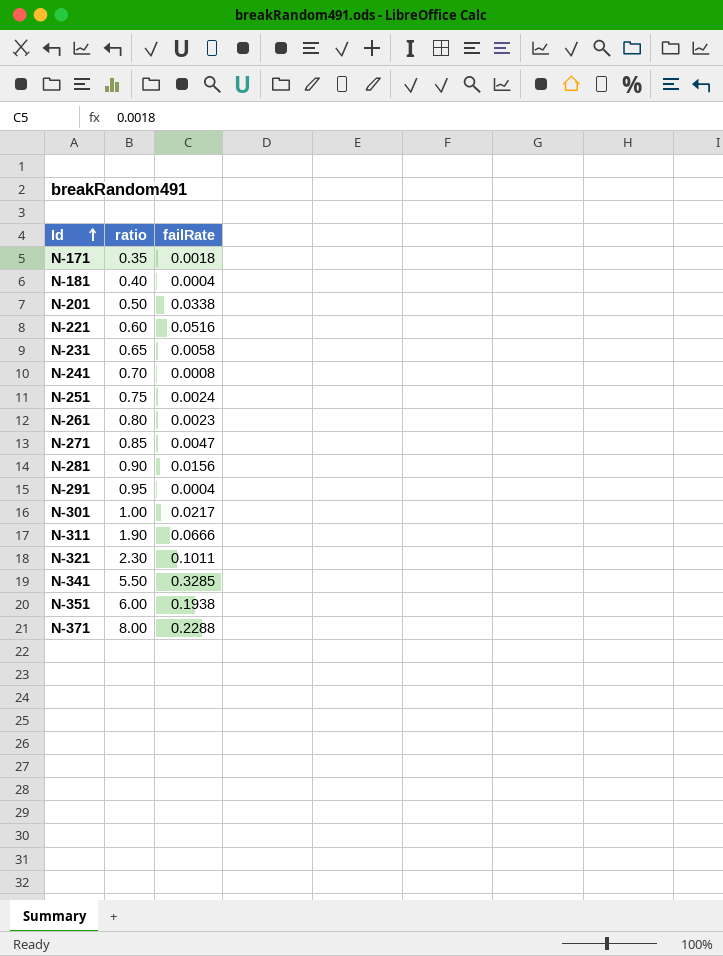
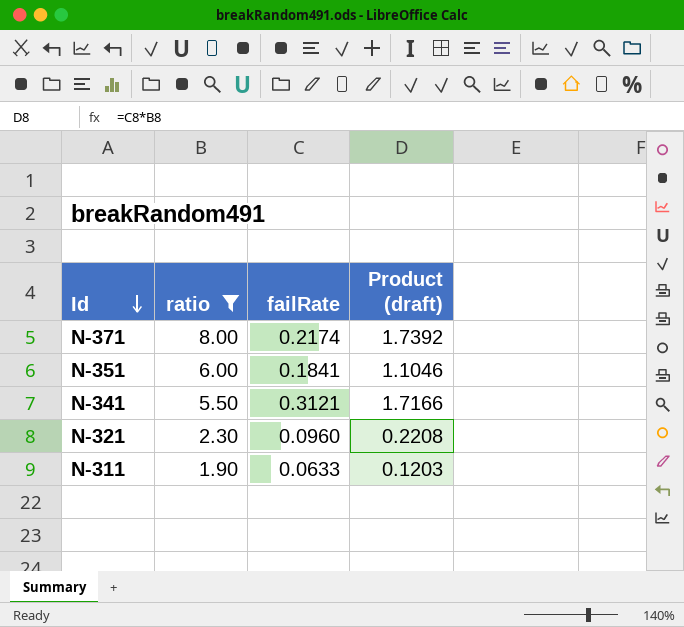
filter: none -> ratio >= 1.90
row order: Id ascending -> Id descending
column Product (draft) | formula: none -> [ratio] * [failRate]
N-371 | failRate: 0.2288 -> 0.2174
N-351 | failRate: 0.1938 -> 0.1841
N-341 | failRate: 0.3285 -> 0.3121
N-321 | failRate: 0.1011 -> 0.0960
N-311 | failRate: 0.0666 -> 0.0633

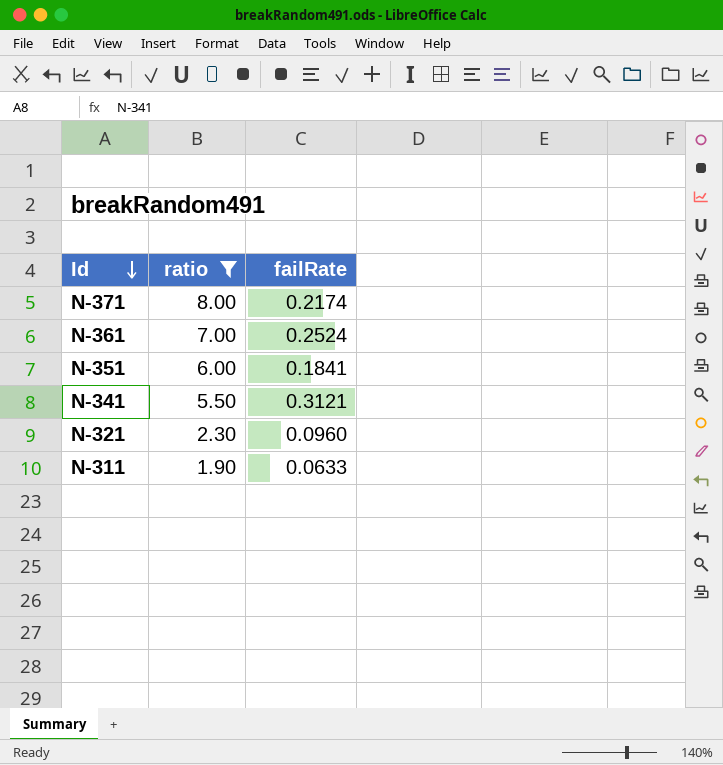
column Product (draft) | formula: [ratio] * [failRate] -> none
row N-361: none -> 7.00 | 0.2524

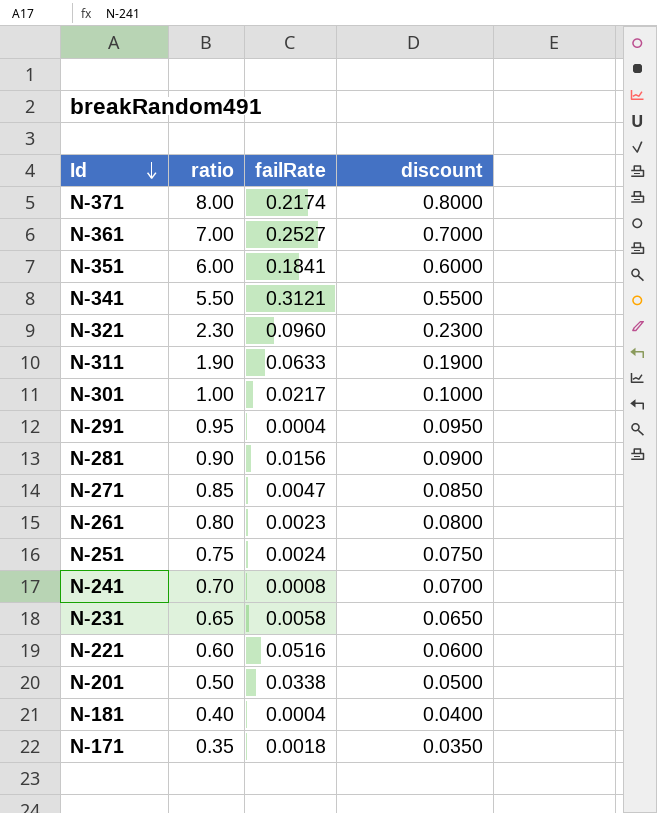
filter: ratio >= 1.90 -> none
column discount | formula: none -> [ratio] * 0.1
N-361 | failRate: 0.2524 -> 0.2527

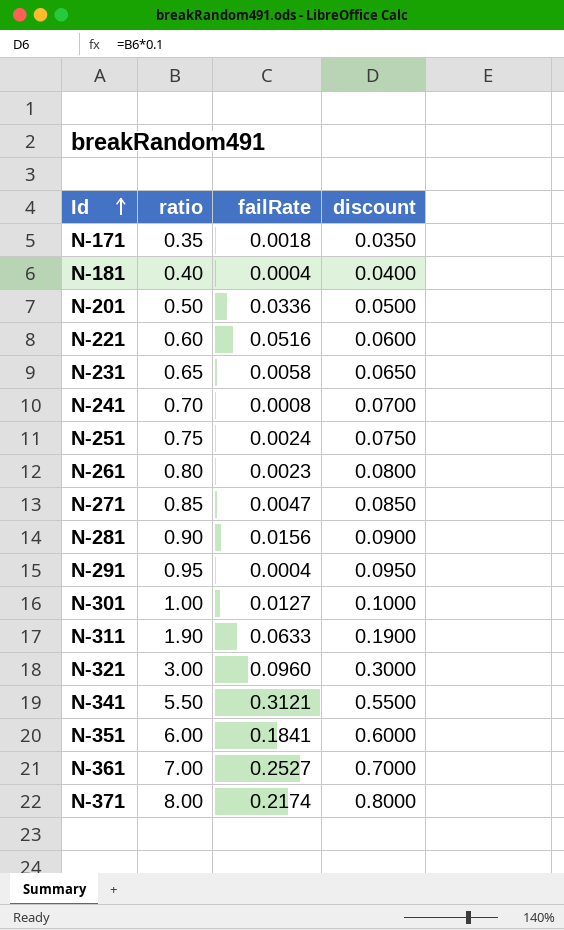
row order: Id descending -> Id ascending
N-201 | failRate: 0.0338 -> 0.0336
N-301 | failRate: 0.0217 -> 0.0127
N-321 | ratio: 2.30 -> 3.00
N-321 | discount: 0.2300 -> 0.3000

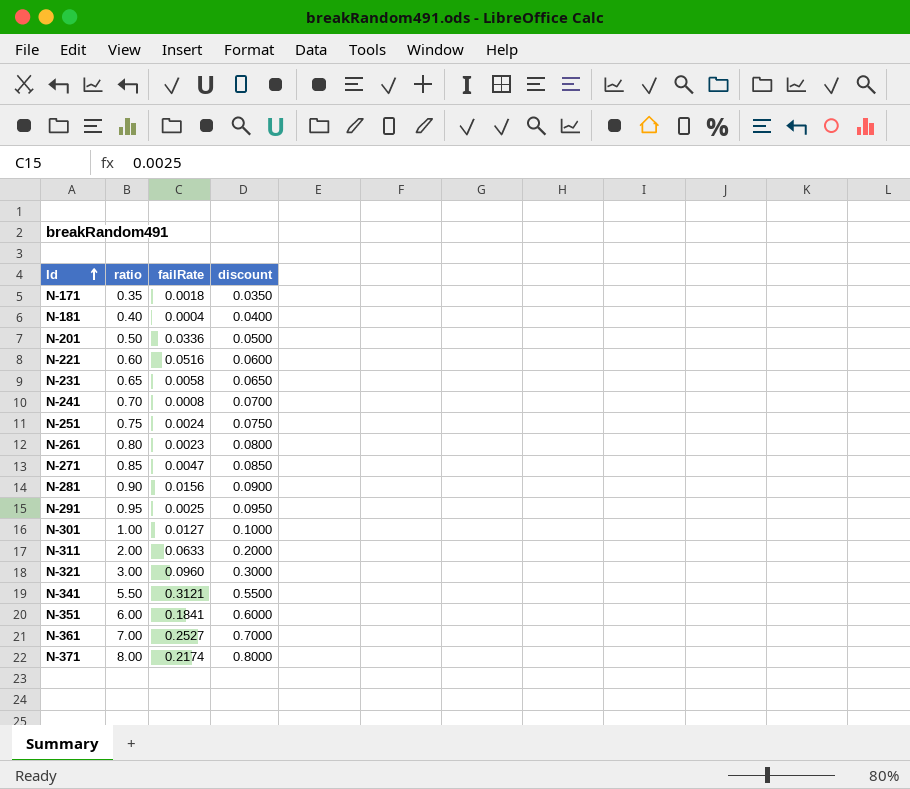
N-291 | failRate: 0.0004 -> 0.0025
N-311 | ratio: 1.90 -> 2.00
N-311 | discount: 0.1900 -> 0.2000

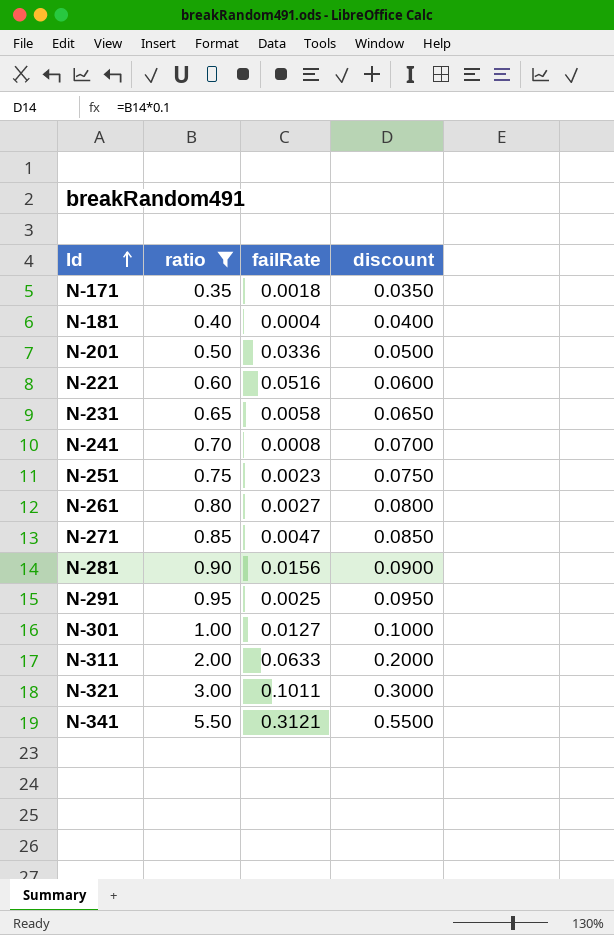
filter: none -> ratio <= 5.50
N-251 | failRate: 0.0024 -> 0.0023
N-261 | failRate: 0.0023 -> 0.0027
N-321 | failRate: 0.0960 -> 0.1011

